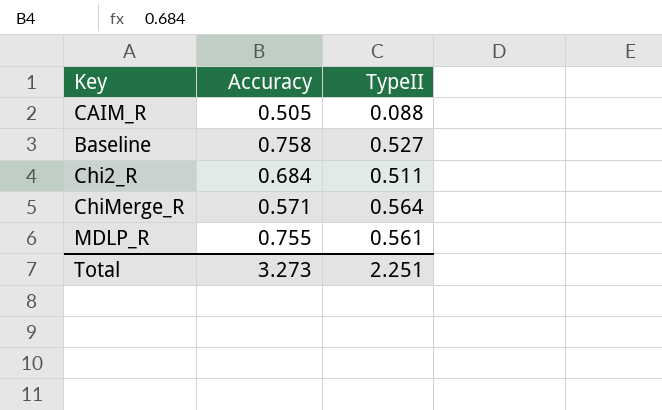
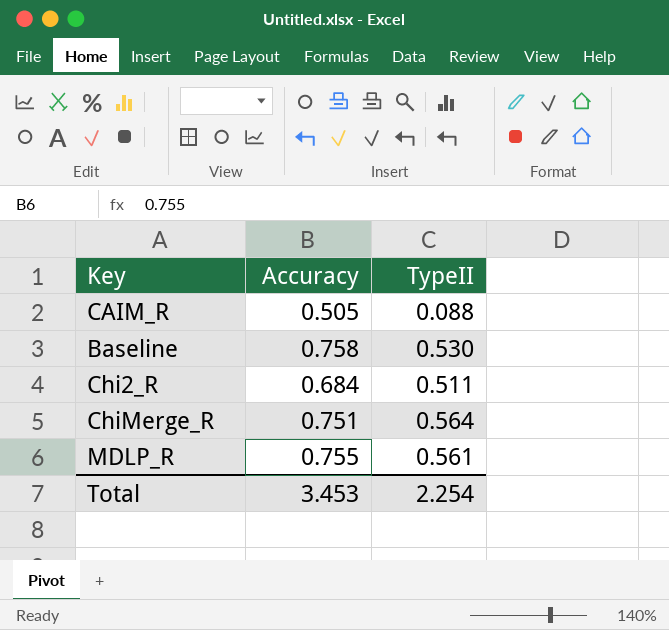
Baseline | TypeII: 0.527 -> 0.530
ChiMerge_R | Accuracy: 0.571 -> 0.751
Total | Accuracy: 3.273 -> 3.453
Total | TypeII: 2.251 -> 2.254

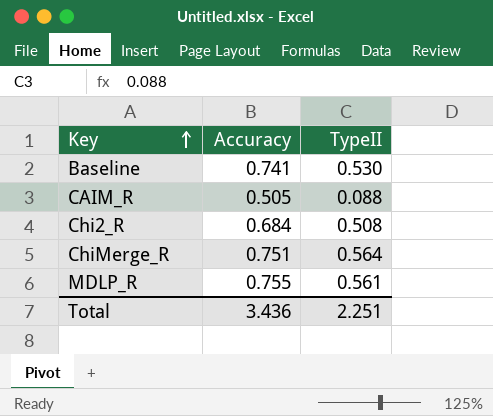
row order: none -> Key ascending
Baseline | Accuracy: 0.758 -> 0.741
Chi2_R | TypeII: 0.511 -> 0.508
Total | Accuracy: 3.453 -> 3.436
Total | TypeII: 2.254 -> 2.251

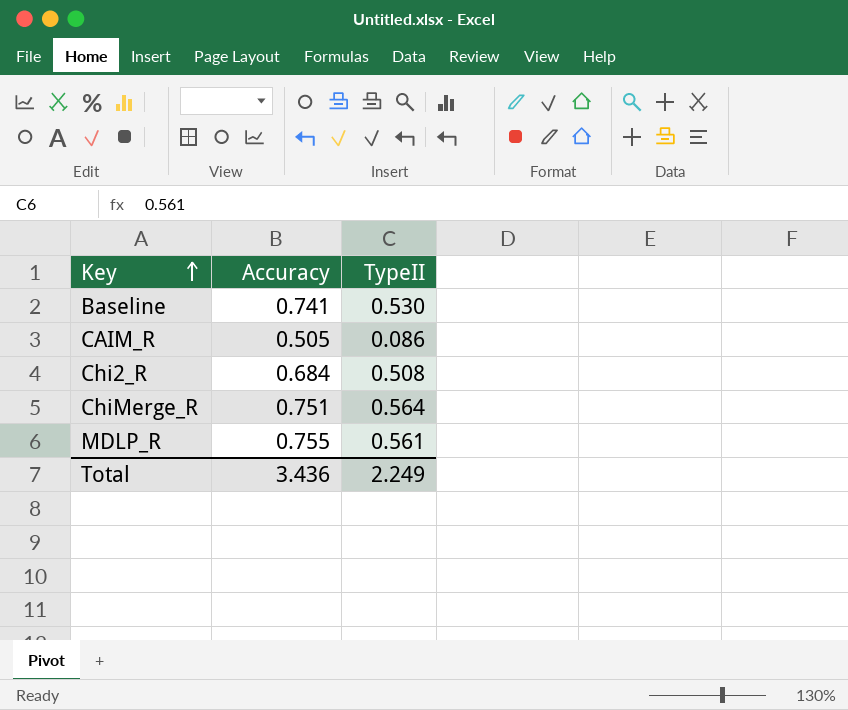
CAIM_R | TypeII: 0.088 -> 0.086
Total | TypeII: 2.251 -> 2.249

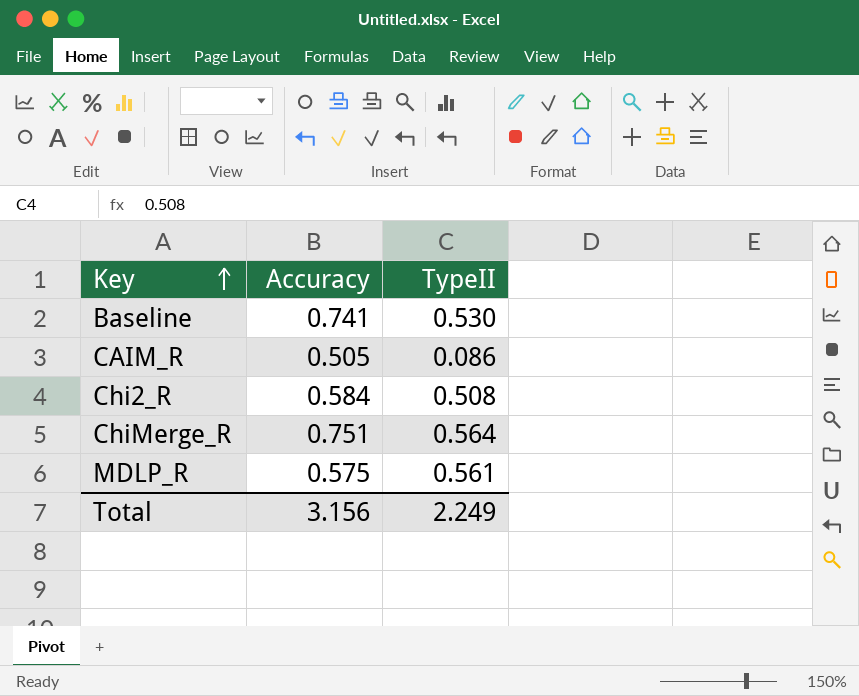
Chi2_R | Accuracy: 0.684 -> 0.584
MDLP_R | Accuracy: 0.755 -> 0.575
Total | Accuracy: 3.436 -> 3.156

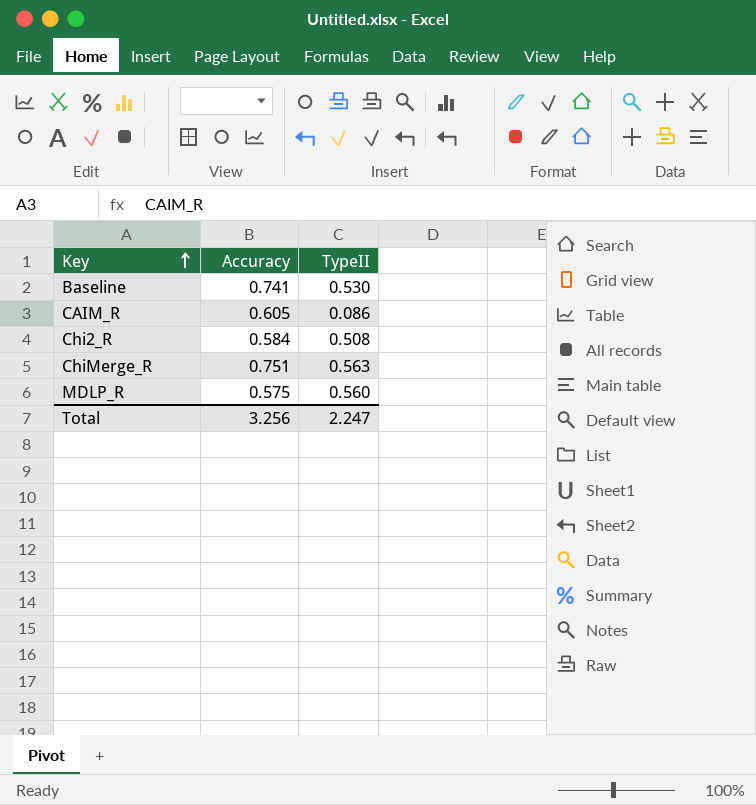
CAIM_R | Accuracy: 0.505 -> 0.605
ChiMerge_R | TypeII: 0.564 -> 0.563
MDLP_R | TypeII: 0.561 -> 0.560
Total | Accuracy: 3.156 -> 3.256
Total | TypeII: 2.249 -> 2.247

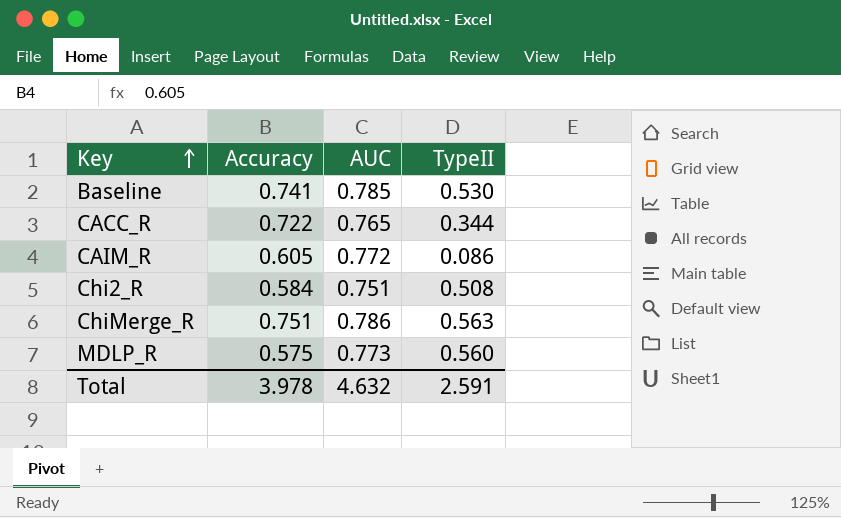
column AUC | position: none -> 3
row CACC_R: none -> 0.722 | 0.765 | 0.344
Total | Accuracy: 3.256 -> 3.978
Total | TypeII: 2.247 -> 2.591

